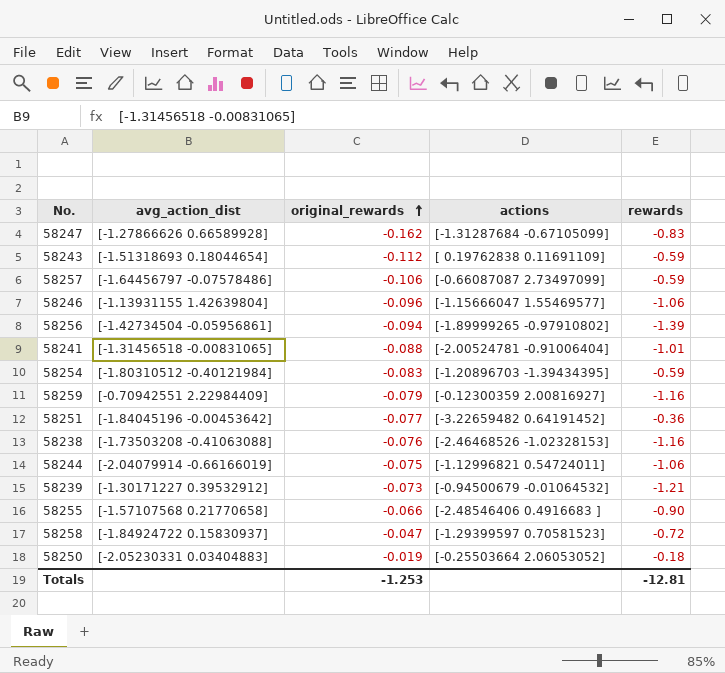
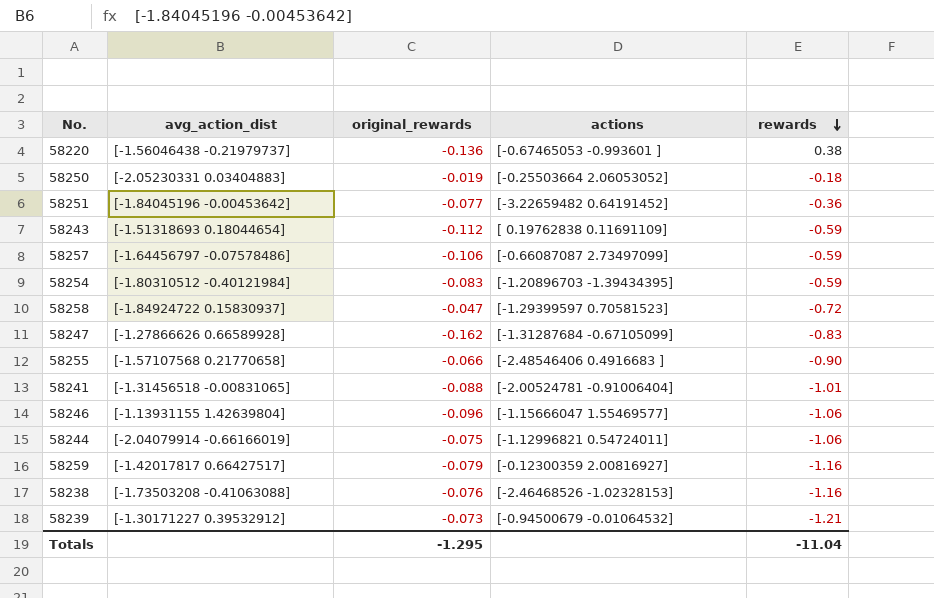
row order: original_rewards ascending -> rewards descending
row 58256: [-1.42734504 -0.05956861] | -0.094 | [-1.89999265 -0.97910802] | -1.39 -> none
row 58220: none -> [-1.56046438 -0.21979737] | -0.136 | [-0.67465053 -0.993601 ] | 0.38
58259 | avg_action_dist: [-0.70942551 2.22984409] -> [-1.42017817 0.66427517]
Totals | original_rewards: -1.253 -> -1.295
Totals | rewards: -12.81 -> -11.04

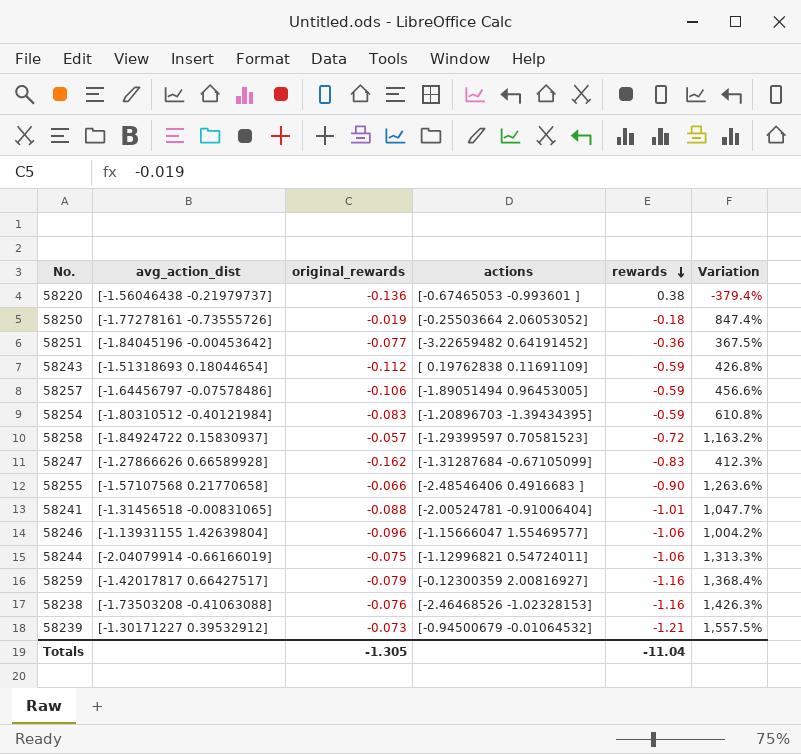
column Variation | formula: none -> ([rewards] - [original_rewards]) / [original_rewards]
58250 | avg_action_dist: [-2.05230331 0.03404883] -> [-1.77278161 -0.73555726]
58257 | actions: [-0.66087087 2.73497099] -> [-1.89051494 0.96453005]
58258 | original_rewards: -0.047 -> -0.057
Totals | original_rewards: -1.295 -> -1.305

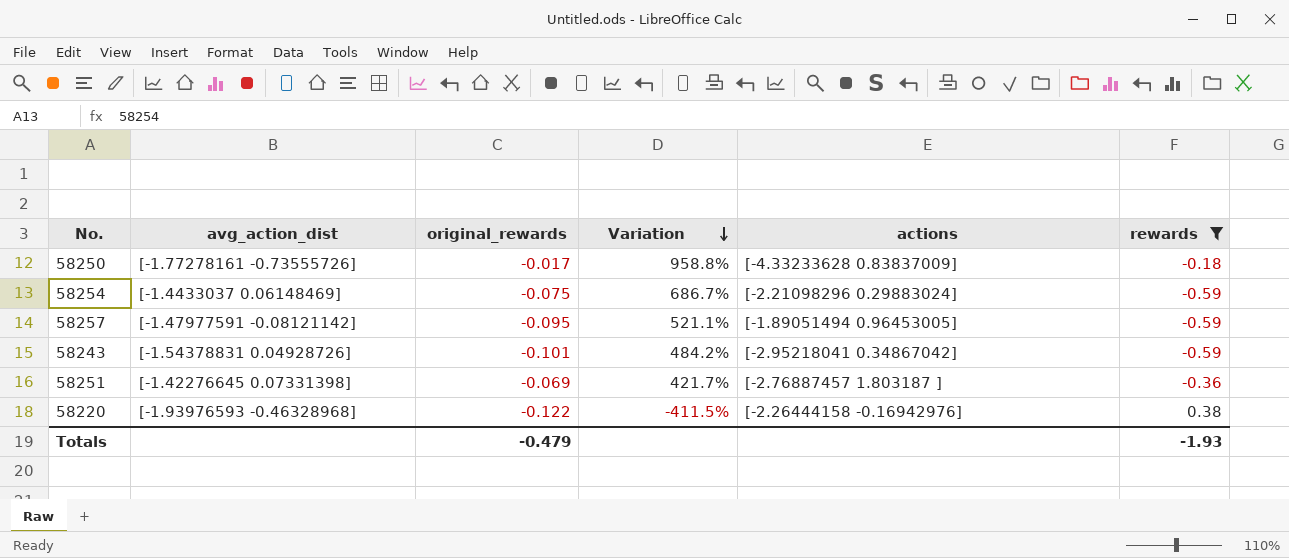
filter: none -> rewards >= -0.59
row order: rewards descending -> Variation descending
column Variation | position: 6 -> 4
58250 | original_rewards: -0.019 -> -0.017
58250 | Variation: 847.4% -> 958.8%
58250 | actions: [-0.25503664 2.06053052] -> [-4.33233628 0.83837009]
58254 | avg_action_dist: [-1.80310512 -0.40121984] -> [-1.4433037 0.06148469]
58254 | original_rewards: -0.083 -> -0.075
58254 | Variation: 610.8% -> 686.7%
58254 | actions: [-1.20896703 -1.39434395] -> [-2.21098296 0.29883024]
58257 | avg_action_dist: [-1.64456797 -0.07578486] -> [-1.47977591 -0.08121142]
58257 | original_rewards: -0.106 -> -0.095
58257 | Variation: 456.6% -> 521.1%
58243 | avg_action_dist: [-1.51318693 0.18044654] -> [-1.54378831 0.04928726]
58243 | original_rewards: -0.112 -> -0.101
58243 | Variation: 426.8% -> 484.2%
58243 | actions: [ 0.19762838 0.11691109] -> [-2.95218041 0.34867042]
58251 | avg_action_dist: [-1.84045196 -0.00453642] -> [-1.42276645 0.07331398]
58251 | original_rewards: -0.077 -> -0.069
58251 | Variation: 367.5% -> 421.7%
58251 | actions: [-3.22659482 0.64191452] -> [-2.76887457 1.803187 ]
58220 | avg_action_dist: [-1.56046438 -0.21979737] -> [-1.93976593 -0.46328968]
58220 | original_rewards: -0.136 -> -0.122
58220 | Variation: -379.4% -> -411.5%
58220 | actions: [-0.67465053 -0.993601 ] -> [-2.26444158 -0.16942976]
Totals | original_rewards: -1.305 -> -0.479
Totals | rewards: -11.04 -> -1.93

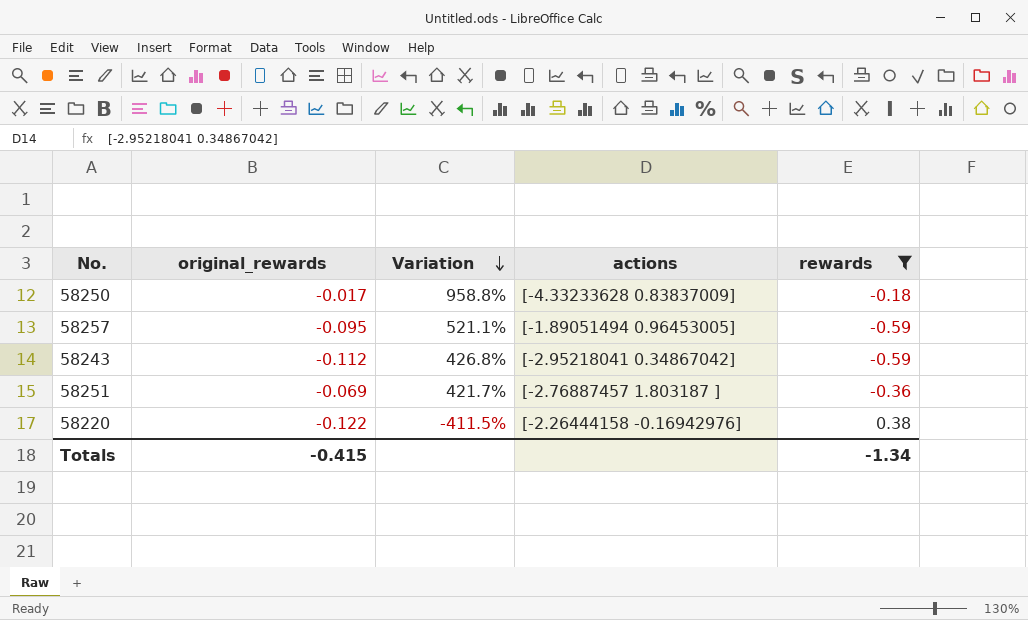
column avg_action_dist | position: 2 -> none
row 58254: [-1.4433037 0.06148469] | -0.075 | 686.7% | [-2.21098296 0.29883024] | -0.59 -> none
58243 | original_rewards: -0.101 -> -0.112
58243 | Variation: 484.2% -> 426.8%
Totals | original_rewards: -0.479 -> -0.415
Totals | rewards: -1.93 -> -1.34

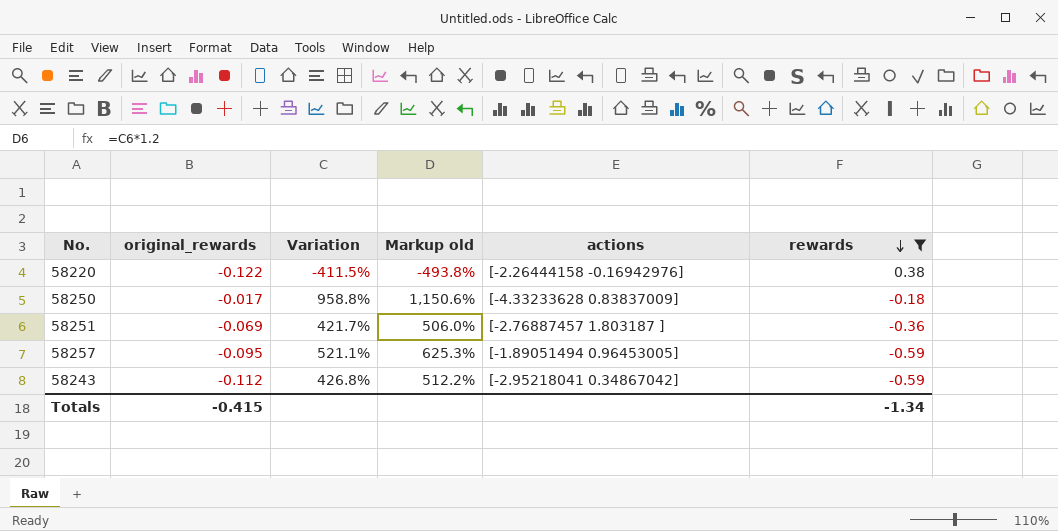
row order: Variation descending -> rewards descending
column Markup old | formula: none -> [Variation] * 1.2

